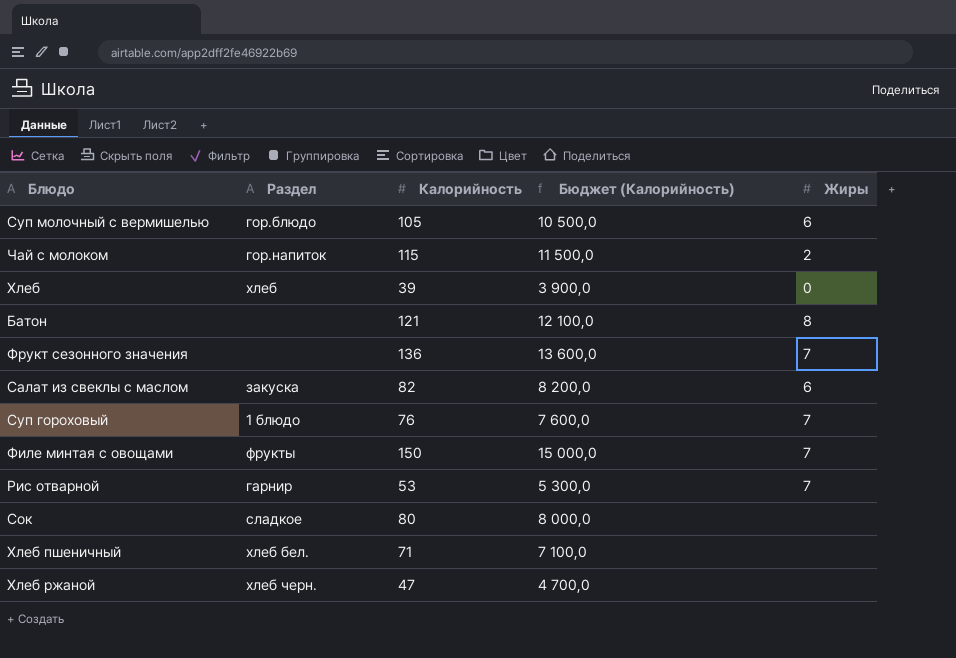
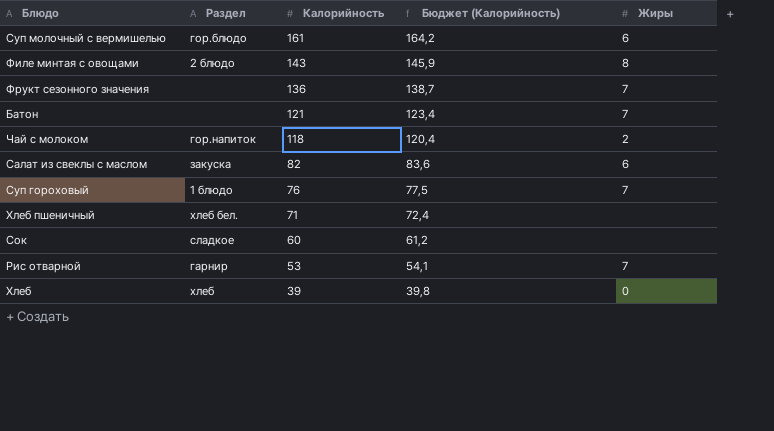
row order: none -> Калорийность descending
column Бюджет (Калорийность) | formula: [Калорийность] * 100 -> [Калорийность] * 1,02
row Хлеб ржаной: хлеб черн. | 47 | 4 700,0 | none -> none
Суп молочный с вермишелью | Калорийность: 105 -> 161
Филе минтая с овощами | Раздел: фрукты -> 2 блюдо
Филе минтая с овощами | Калорийность: 150 -> 143
Филе минтая с овощами | Жиры: 7 -> 8
Батон | Жиры: 8 -> 7
Чай с молоком | Калорийность: 115 -> 118
Сок | Калорийность: 80 -> 60

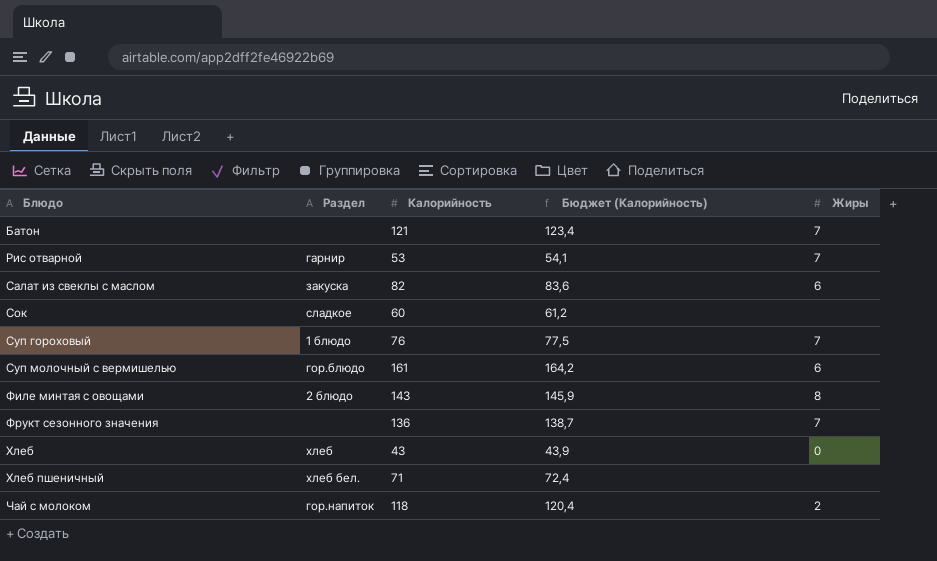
row order: Калорийность descending -> Блюдо ascending
Хлеб | Калорийность: 39 -> 43
Хлеб | Бюджет (Калорийность): 39,8 -> 43,9

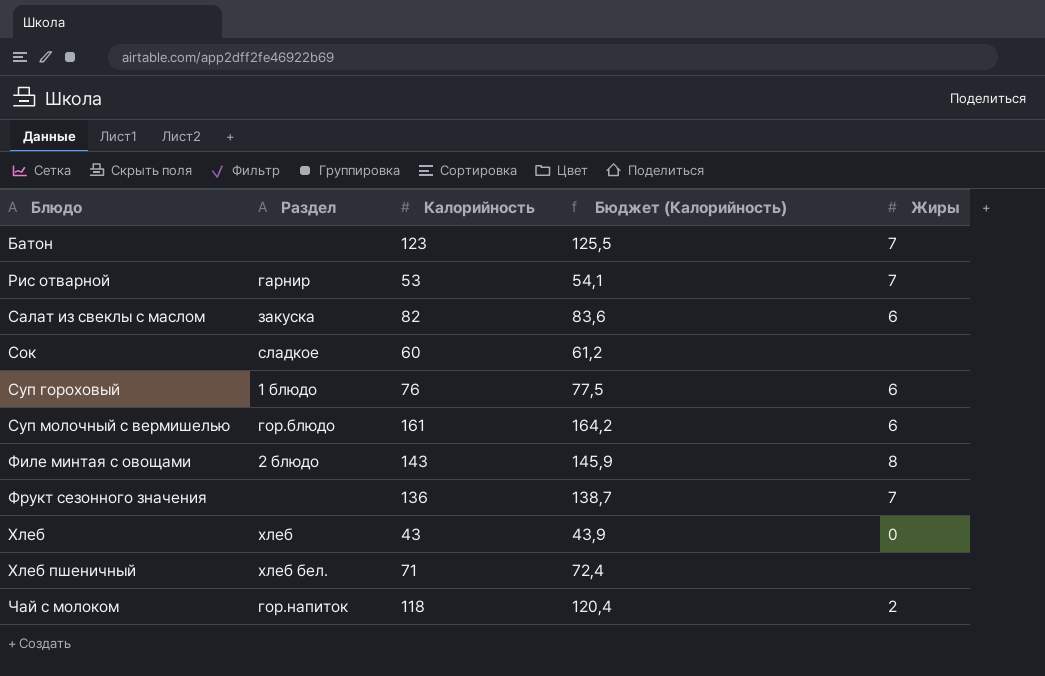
Батон | Калорийность: 121 -> 123
Батон | Бюджет (Калорийность): 123,4 -> 125,5
Суп гороховый | Жиры: 7 -> 6

